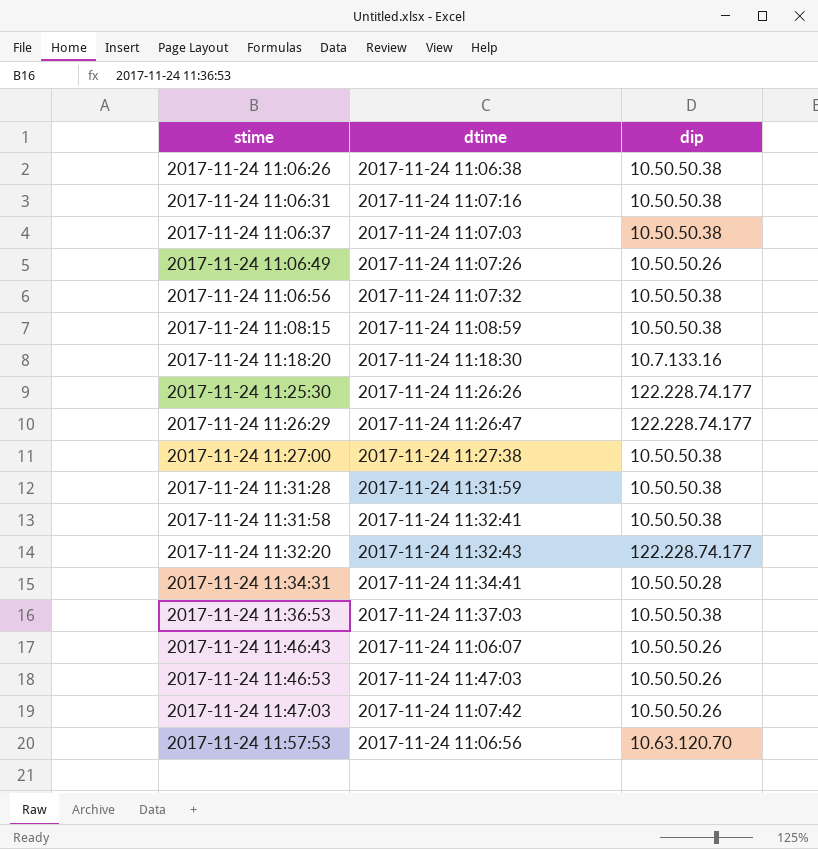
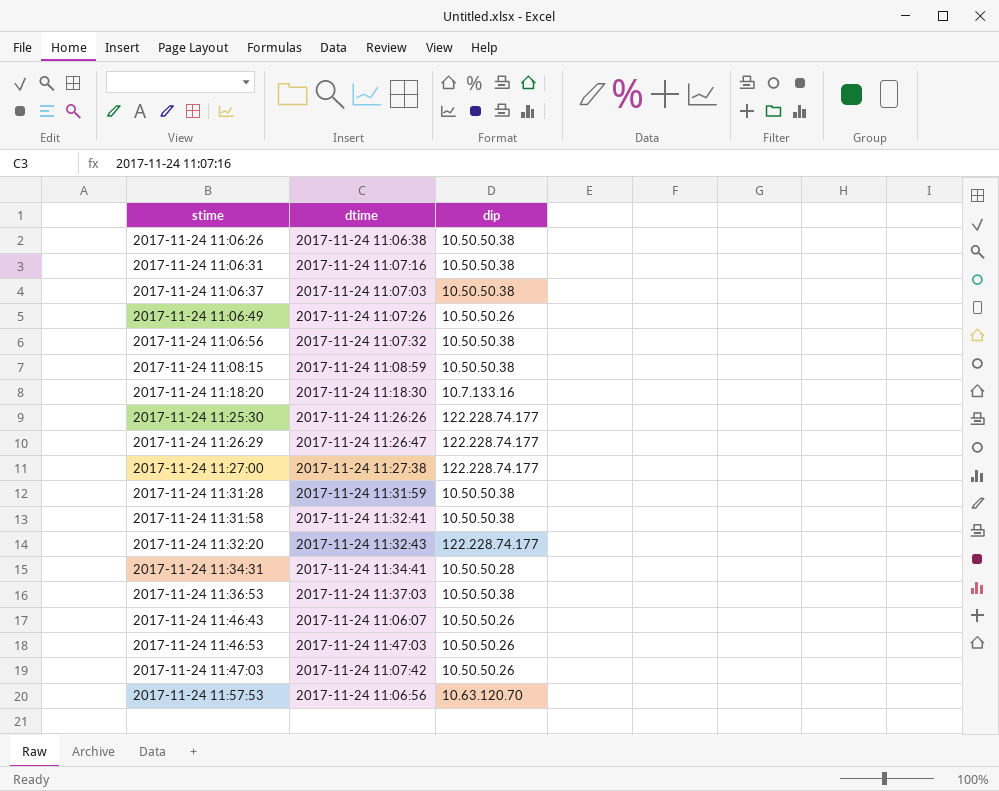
2017-11-24 11:27:00 | dip: 10.50.50.38 -> 122.228.74.177

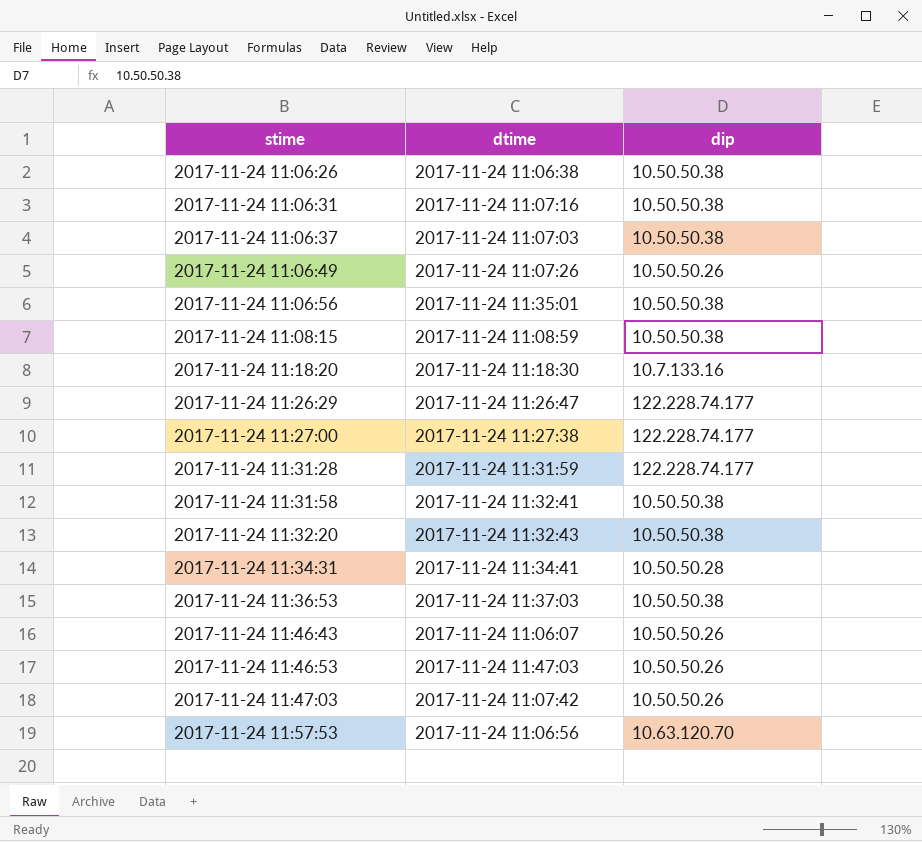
row 2017-11-24 11:25:30: 2017-11-24 11:26:26 | 122.228.74.177 -> none
2017-11-24 11:06:56 | dtime: 2017-11-24 11:07:32 -> 2017-11-24 11:35:01
2017-11-24 11:31:28 | dip: 10.50.50.38 -> 122.228.74.177
2017-11-24 11:32:20 | dip: 122.228.74.177 -> 10.50.50.38

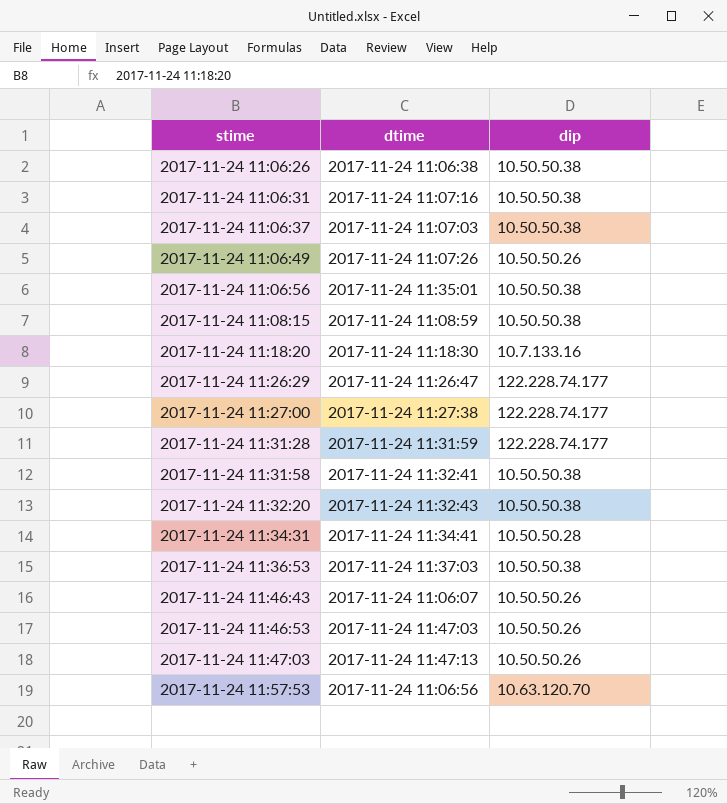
2017-11-24 11:47:03 | dtime: 2017-11-24 11:07:42 -> 2017-11-24 11:47:13

